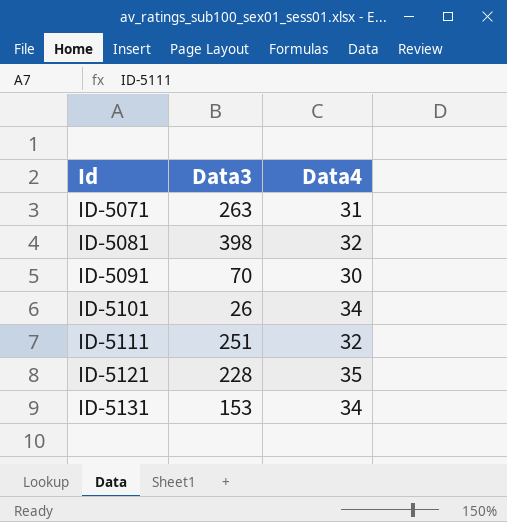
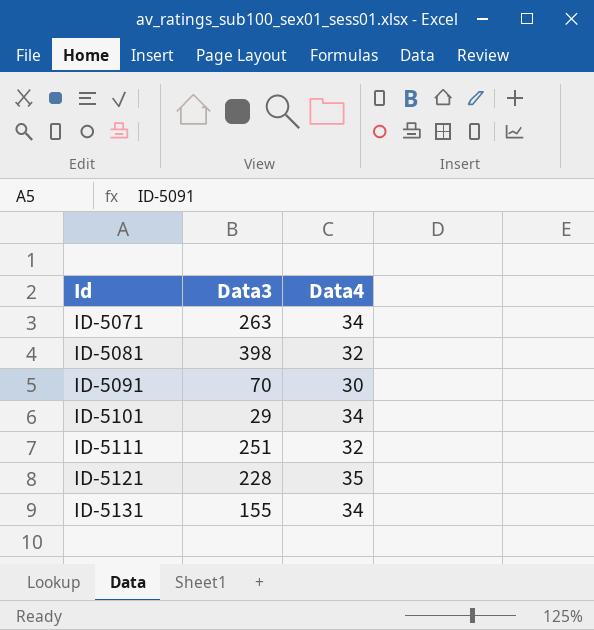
ID-5071 | Data4: 31 -> 34
ID-5101 | Data3: 26 -> 29
ID-5131 | Data3: 153 -> 155

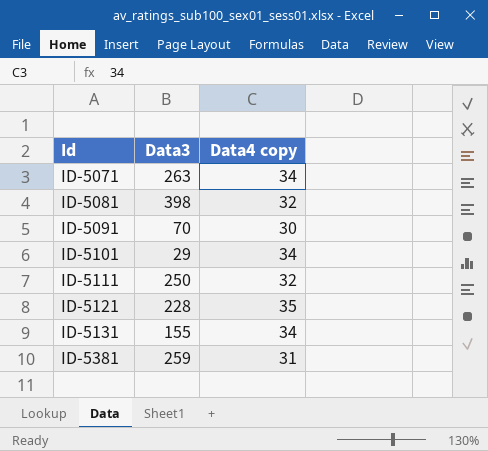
column name: Data4 -> Data4 copy
ID-5111 | Data3: 251 -> 250
row ID-5381: none -> 259 | 31

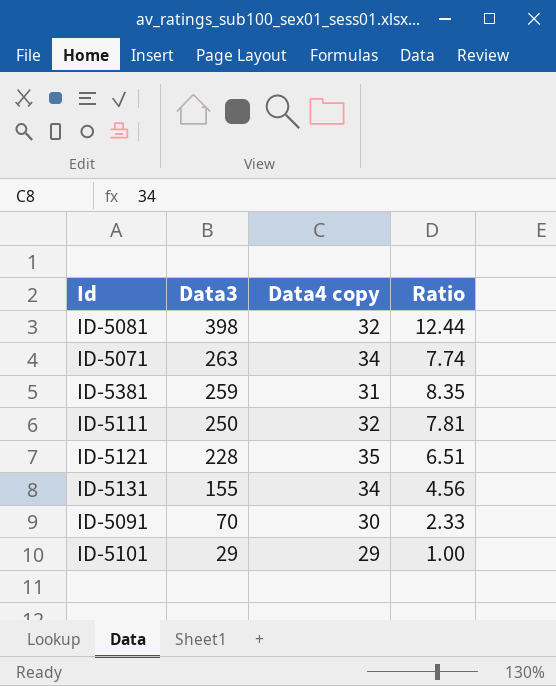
row order: Id ascending -> Data3 descending
column Ratio | formula: none -> [Data3] / [Data4 copy]
ID-5101 | Data4 copy: 34 -> 29

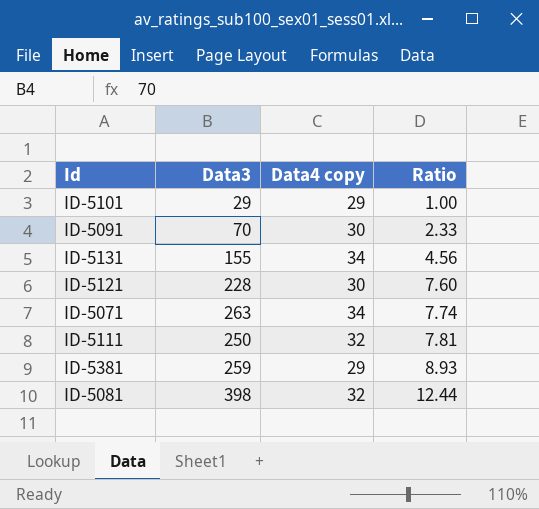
row order: Data3 descending -> Ratio ascending
ID-5121 | Data4 copy: 35 -> 30
ID-5121 | Ratio: 6.51 -> 7.60
ID-5381 | Data4 copy: 31 -> 29
ID-5381 | Ratio: 8.35 -> 8.93

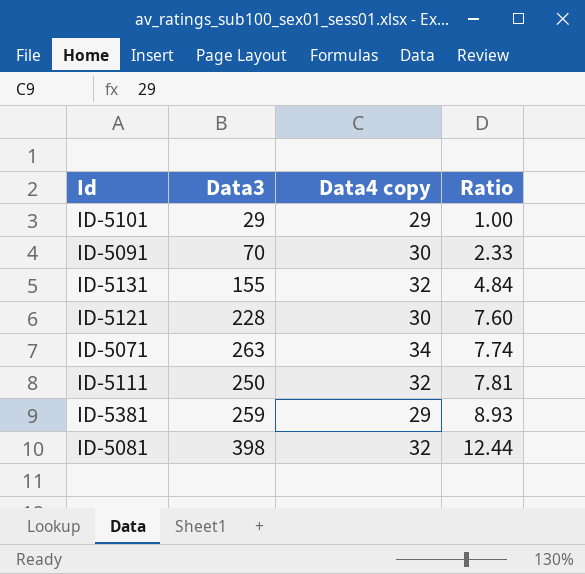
ID-5131 | Data4 copy: 34 -> 32
ID-5131 | Ratio: 4.56 -> 4.84

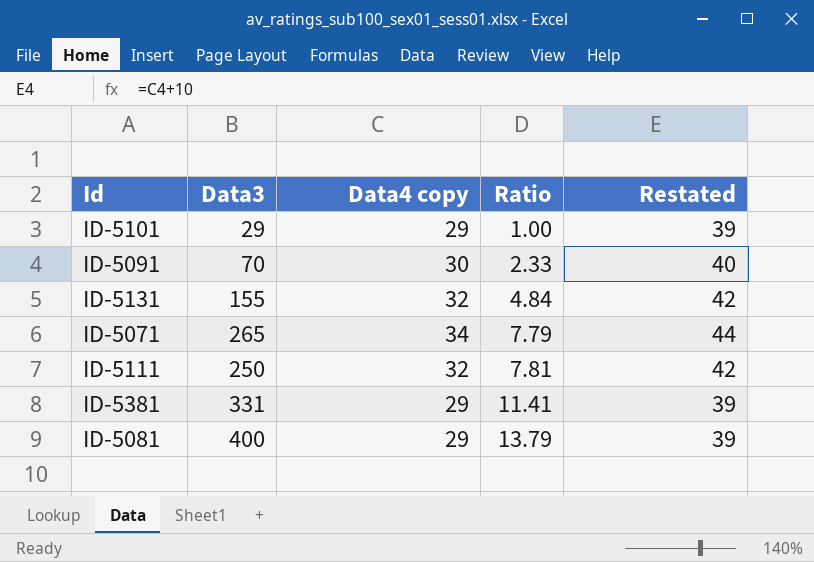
column Restated | formula: none -> [Data4 copy] + 10
row ID-5121: 228 | 30 | 7.60 -> none
ID-5071 | Data3: 263 -> 265
ID-5071 | Ratio: 7.74 -> 7.79
ID-5381 | Data3: 259 -> 331
ID-5381 | Ratio: 8.93 -> 11.41
ID-5081 | Data3: 398 -> 400
ID-5081 | Data4 copy: 32 -> 29
ID-5081 | Ratio: 12.44 -> 13.79

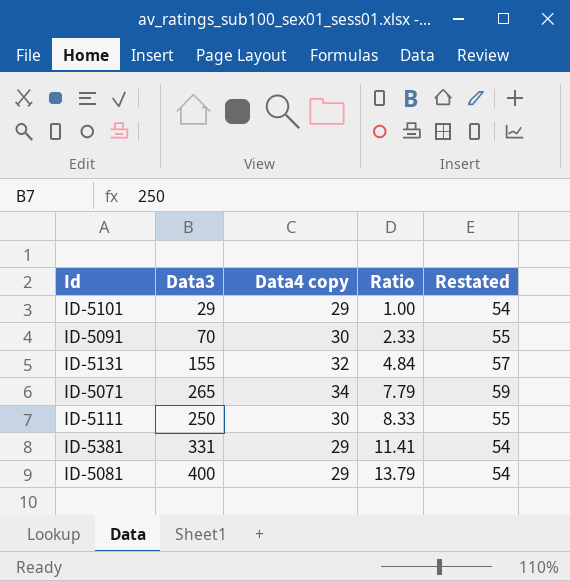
column Restated | formula: [Data4 copy] + 10 -> [Data4 copy] + 25
ID-5111 | Data4 copy: 32 -> 30
ID-5111 | Ratio: 7.81 -> 8.33

